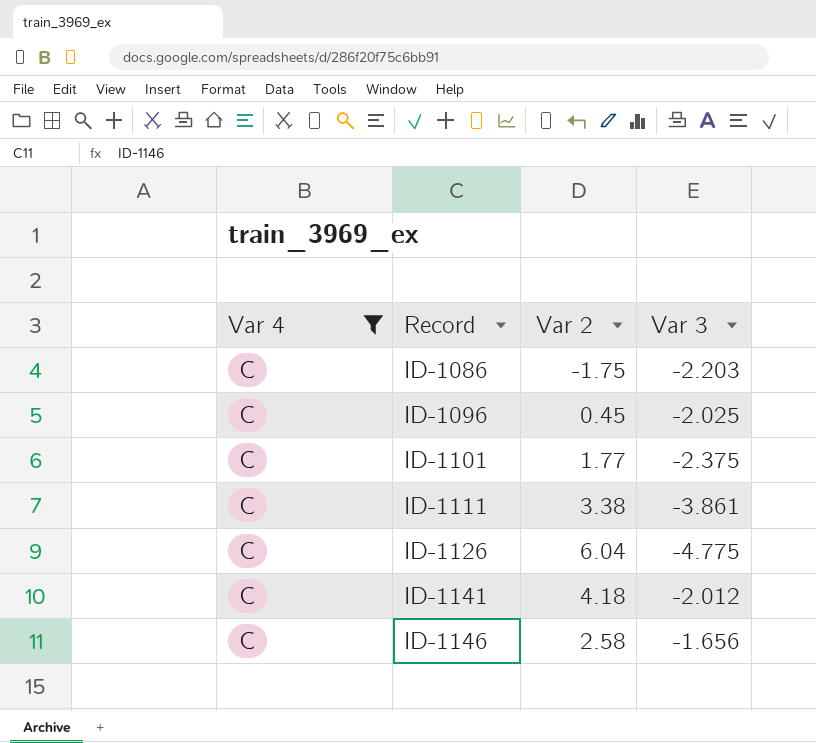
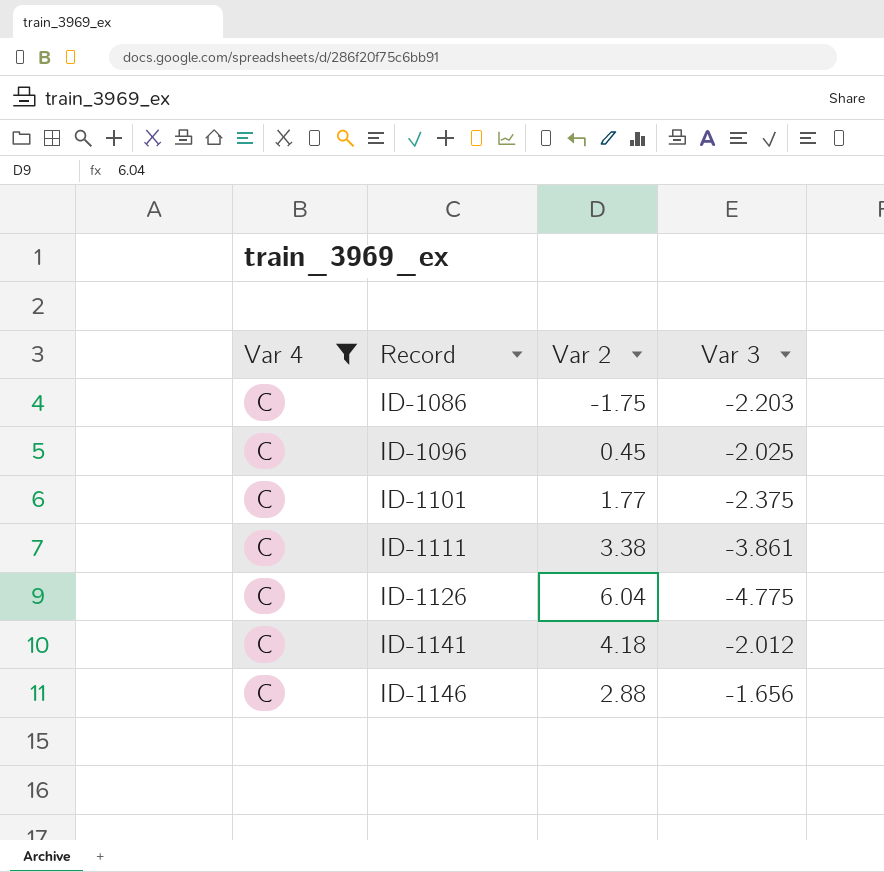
ID-1146 | Var 2: 2.58 -> 2.88

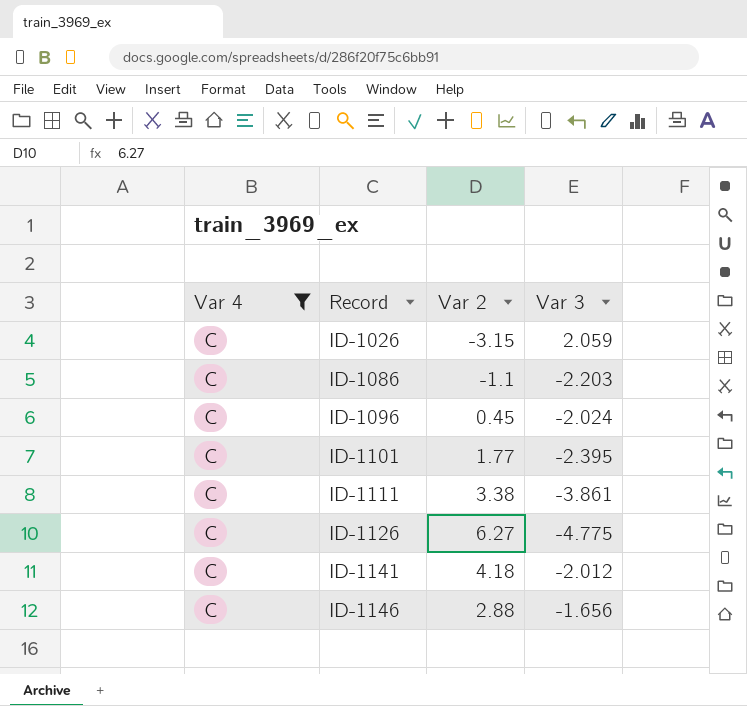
row ID-1026: none -> C | -3.15 | 2.059
ID-1086 | Var 2: -1.75 -> -1.1
ID-1096 | Var 3: -2.025 -> -2.024
ID-1101 | Var 3: -2.375 -> -2.395
ID-1126 | Var 2: 6.04 -> 6.27

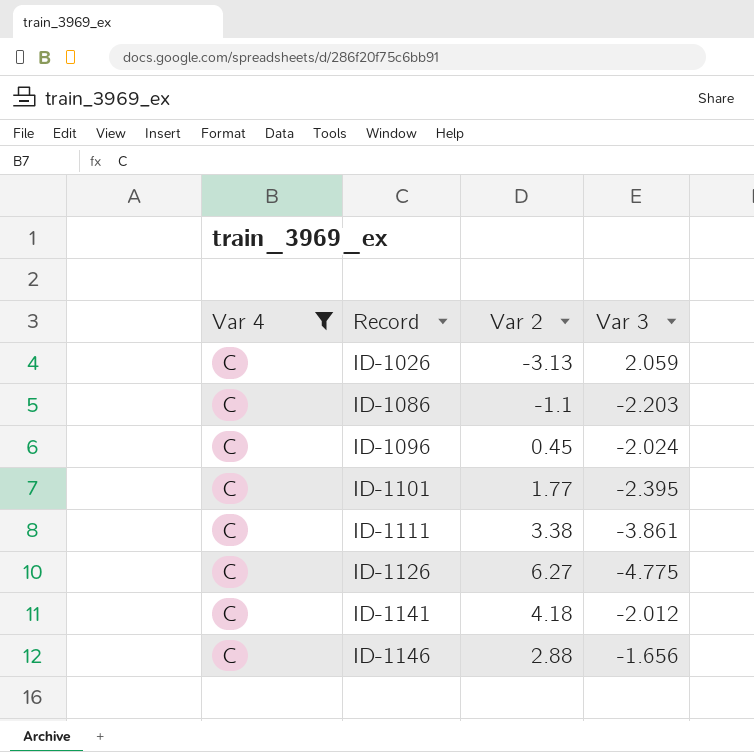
ID-1026 | Var 2: -3.15 -> -3.13

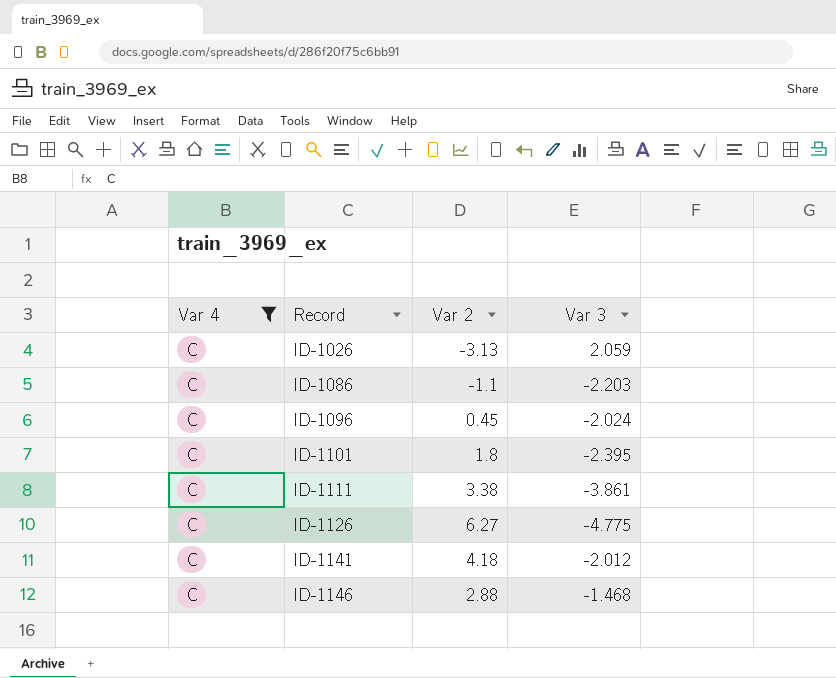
ID-1101 | Var 2: 1.77 -> 1.8
ID-1146 | Var 3: -1.656 -> -1.468

